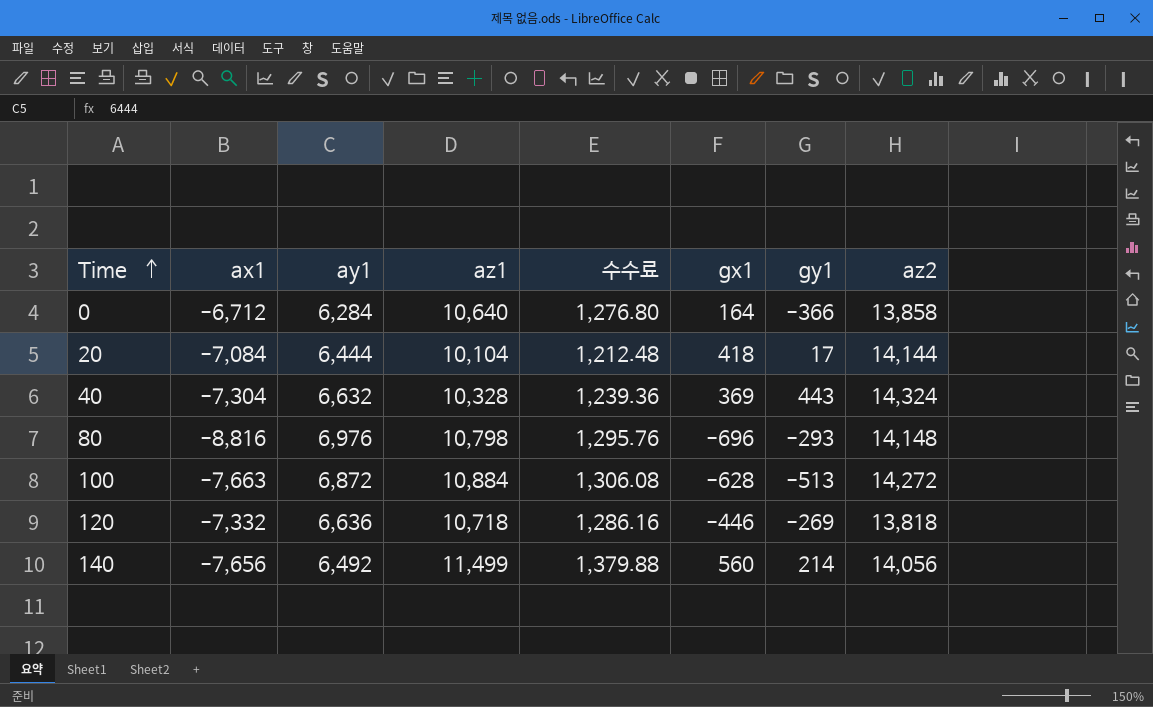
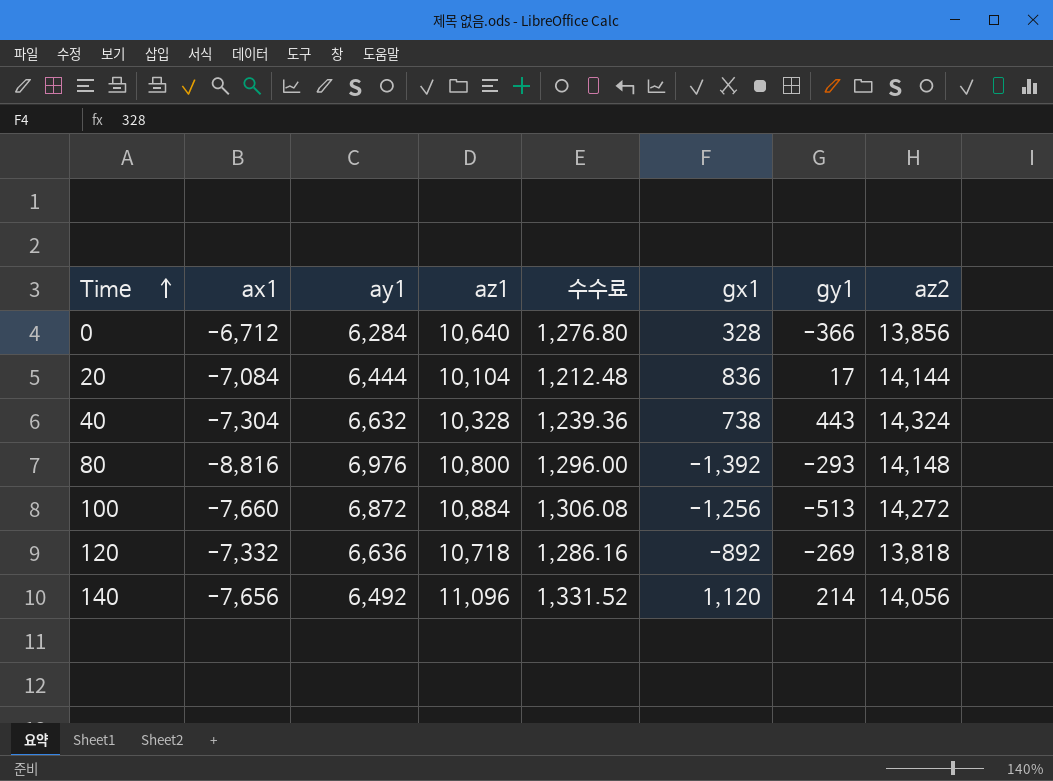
0 | gx1: 164 -> 328
0 | az2: 13,858 -> 13,856
20 | gx1: 418 -> 836
40 | gx1: 369 -> 738
80 | az1: 10,798 -> 10,800
80 | 수수료: 1,295.76 -> 1,296.00
80 | gx1: -696 -> -1,392
100 | ax1: -7,663 -> -7,660
100 | gx1: -628 -> -1,256
120 | gx1: -446 -> -892
140 | az1: 11,499 -> 11,096
140 | 수수료: 1,379.88 -> 1,331.52
140 | gx1: 560 -> 1,120

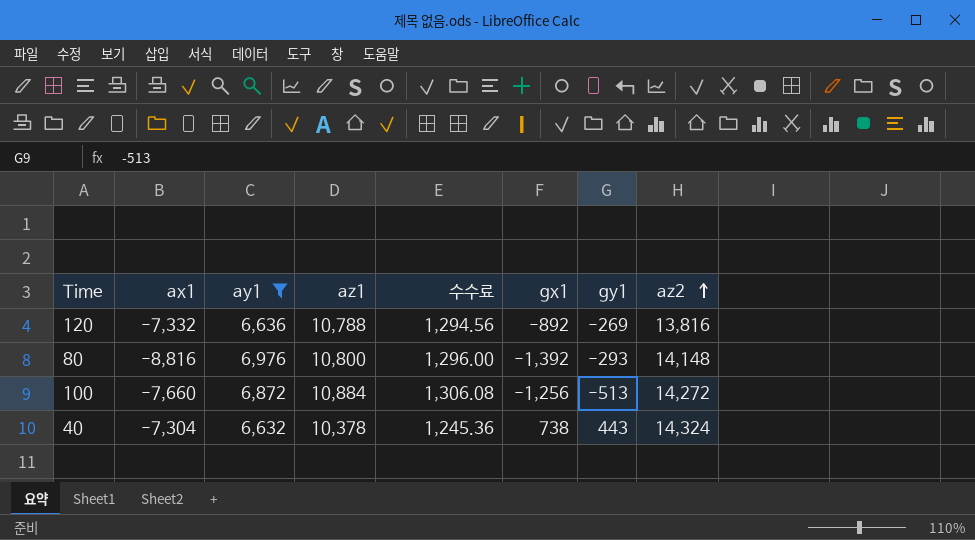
filter: none -> ay1 >= 6,632
row order: Time ascending -> az2 ascending
120 | az1: 10,718 -> 10,788
120 | 수수료: 1,286.16 -> 1,294.56
120 | az2: 13,818 -> 13,816
40 | az1: 10,328 -> 10,378
40 | 수수료: 1,239.36 -> 1,245.36

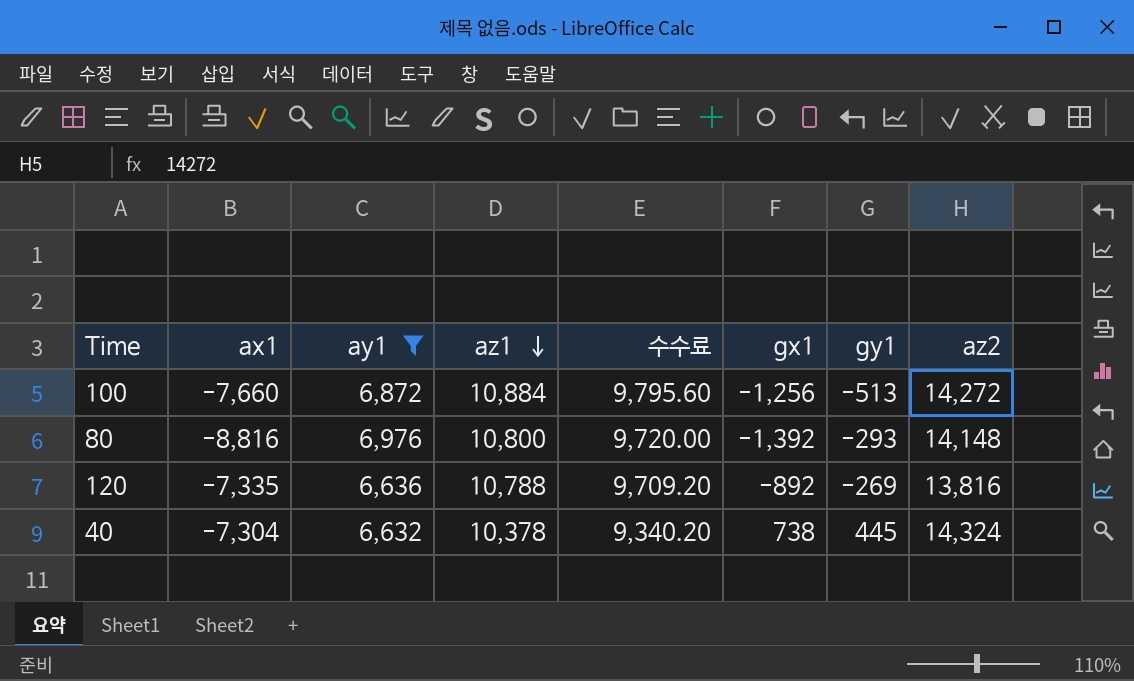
row order: az2 ascending -> az1 descending
column 수수료 | formula: [az1] * 0.12 -> [az1] * 0.9
120 | ax1: -7,332 -> -7,335
40 | gy1: 443 -> 445

